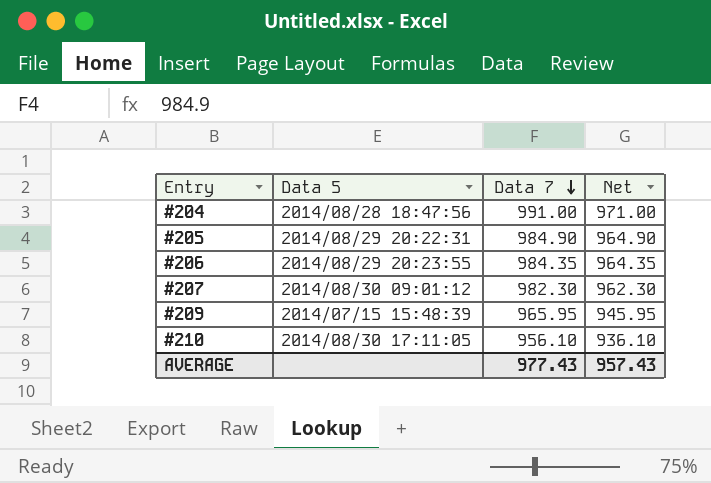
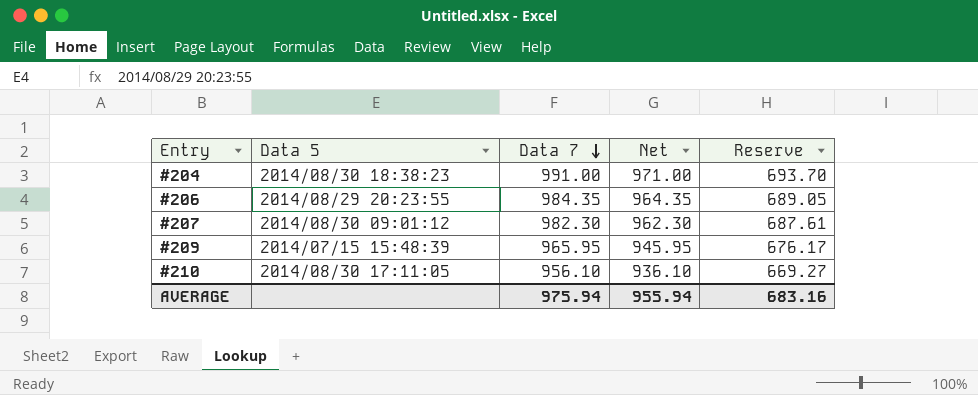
column Reserve | formula: none -> [Data 7] * 0.7
row #205: 2014/08/29 20:22:31 | 984.90 | 964.90 -> none
#204 | Data 5: 2014/08/28 18:47:56 -> 2014/08/30 18:38:23
AVERAGE | Data 7: 977.43 -> 975.94
AVERAGE | Net: 957.43 -> 955.94

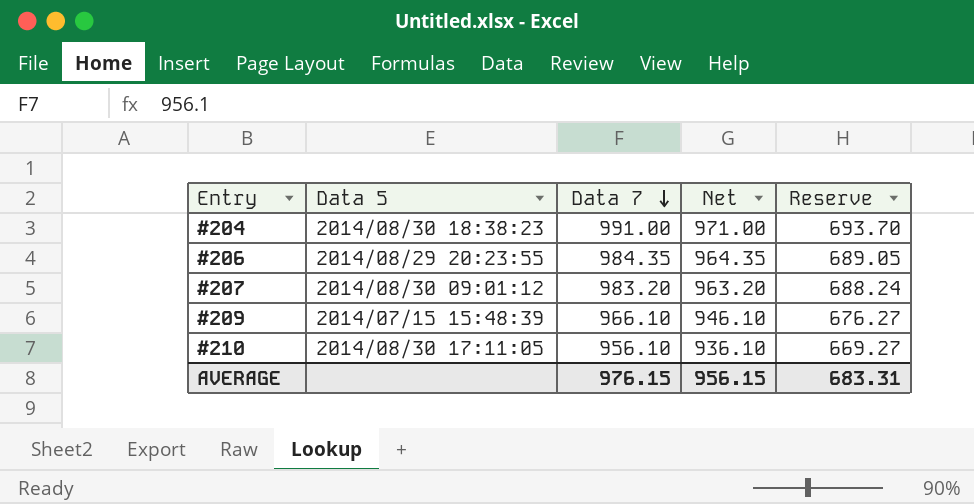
#207 | Data 7: 982.30 -> 983.20
#207 | Net: 962.30 -> 963.20
#207 | Reserve: 687.61 -> 688.24
#209 | Data 7: 965.95 -> 966.10
#209 | Net: 945.95 -> 946.10
#209 | Reserve: 676.17 -> 676.27
AVERAGE | Data 7: 975.94 -> 976.15
AVERAGE | Net: 955.94 -> 956.15
AVERAGE | Reserve: 683.16 -> 683.31

